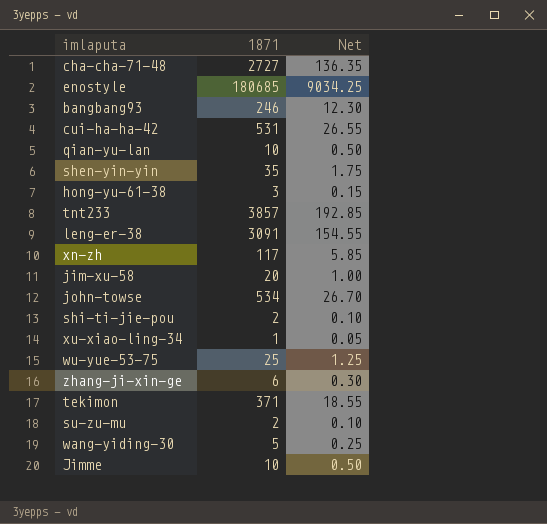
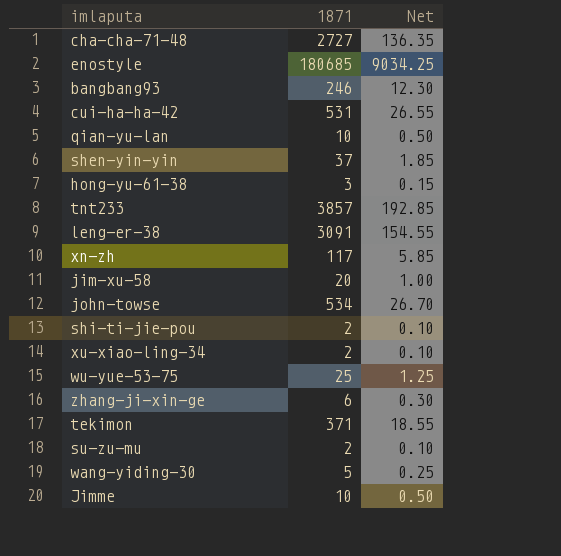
shen-yin-yin | 1871: 35 -> 37
shen-yin-yin | Net: 1.75 -> 1.85
xu-xiao-ling-34 | 1871: 1 -> 2
xu-xiao-ling-34 | Net: 0.05 -> 0.10

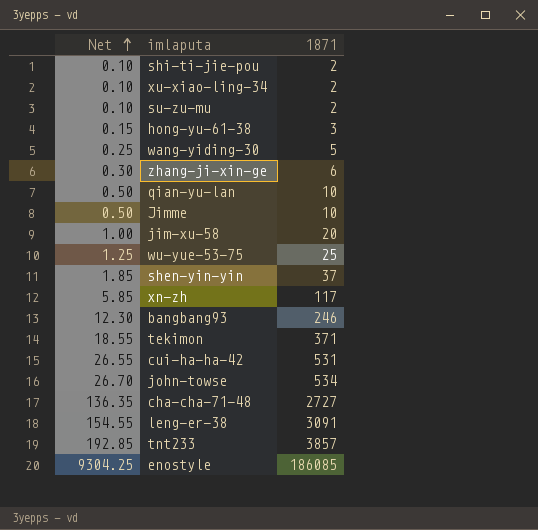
row order: none -> Net ascending
column Net | position: 3 -> 1
enostyle | Net: 9034.25 -> 9304.25
enostyle | 1871: 180685 -> 186085

